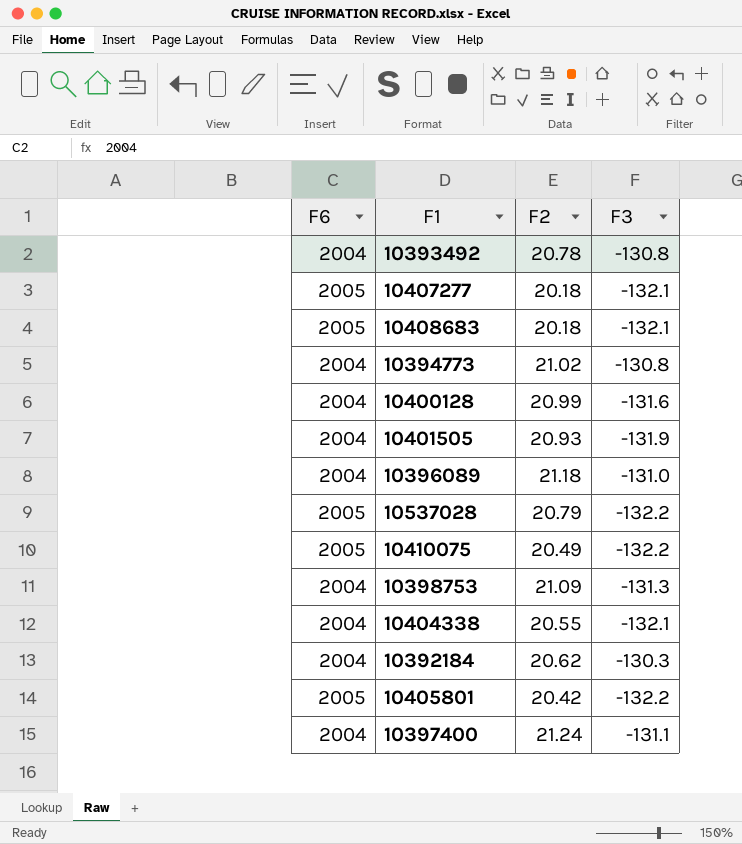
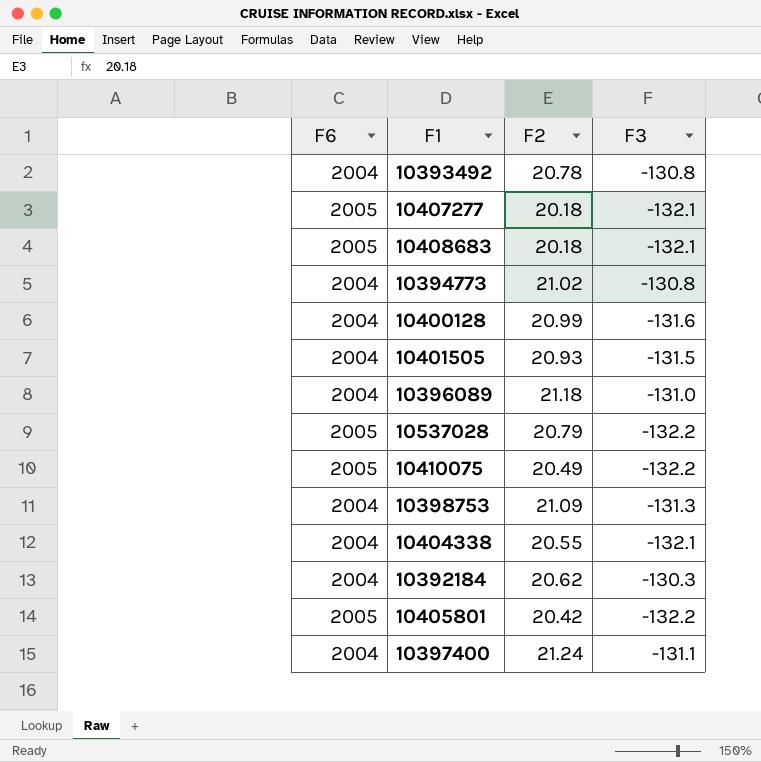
10401505 | F3: -131.9 -> -131.5

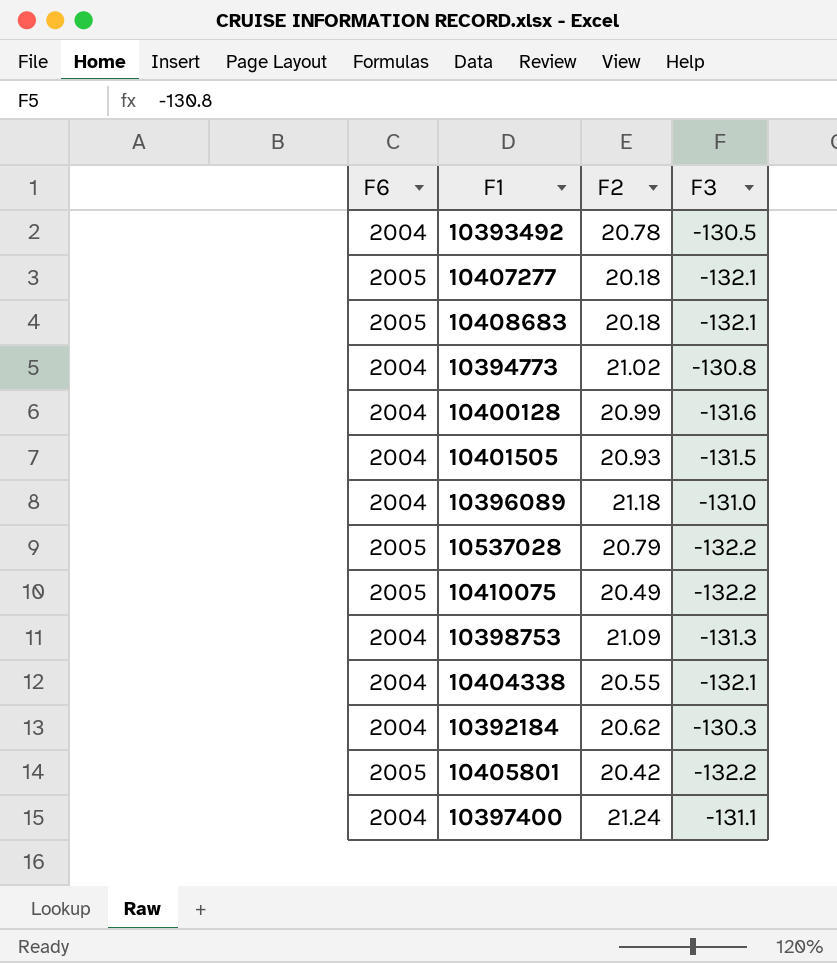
10393492 | F3: -130.8 -> -130.5

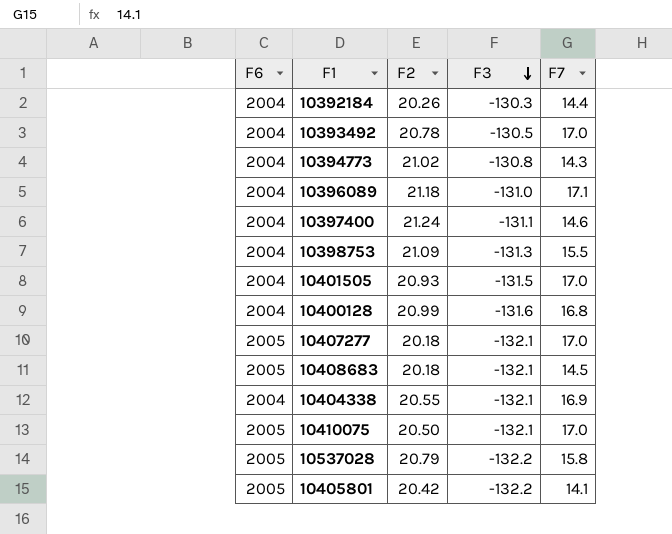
row order: none -> F3 descending
column F7 | position: none -> 5
10392184 | F2: 20.62 -> 20.26
10410075 | F2: 20.49 -> 20.50
10410075 | F3: -132.2 -> -132.1

